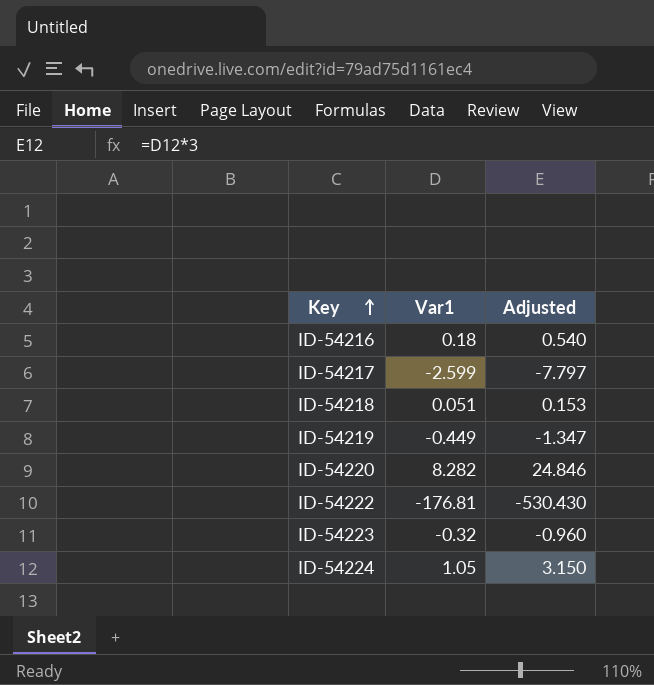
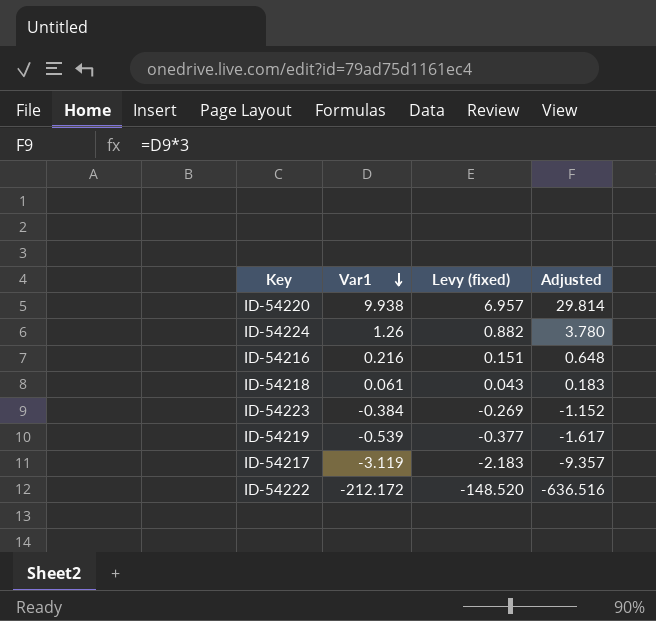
row order: Key ascending -> Var1 descending
column Levy (fixed) | formula: none -> [Var1] * 0.7
ID-54220 | Var1: 8.282 -> 9.938
ID-54220 | Adjusted: 24.846 -> 29.814
ID-54224 | Var1: 1.05 -> 1.26
ID-54224 | Adjusted: 3.150 -> 3.780
ID-54216 | Var1: 0.18 -> 0.216
ID-54216 | Adjusted: 0.540 -> 0.648
ID-54218 | Var1: 0.051 -> 0.061
ID-54218 | Adjusted: 0.153 -> 0.183
ID-54223 | Var1: -0.32 -> -0.384
ID-54223 | Adjusted: -0.960 -> -1.152
ID-54219 | Var1: -0.449 -> -0.539
ID-54219 | Adjusted: -1.347 -> -1.617
ID-54217 | Var1: -2.599 -> -3.119
ID-54217 | Adjusted: -7.797 -> -9.357
ID-54222 | Var1: -176.81 -> -212.172
ID-54222 | Adjusted: -530.430 -> -636.516

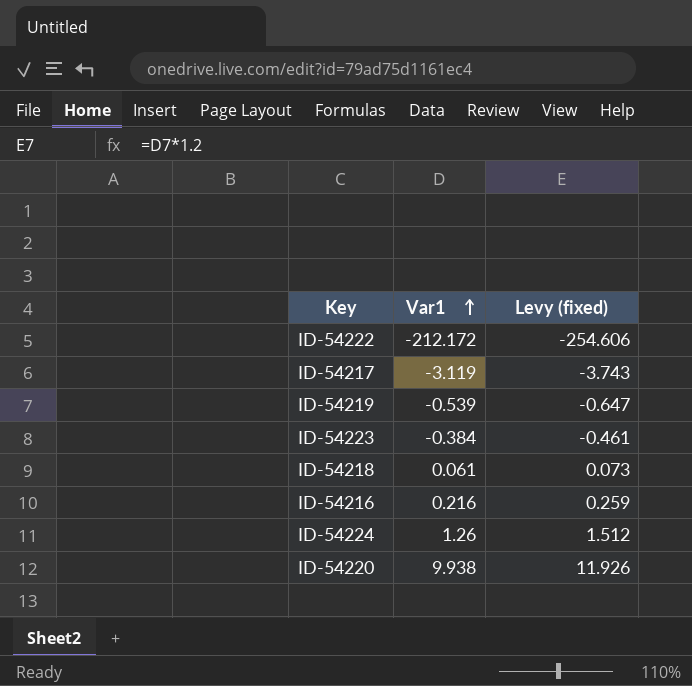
row order: Var1 descending -> Var1 ascending
column Adjusted | formula: [Var1] * 3 -> none
column Levy (fixed) | formula: [Var1] * 0.7 -> [Var1] * 1.2

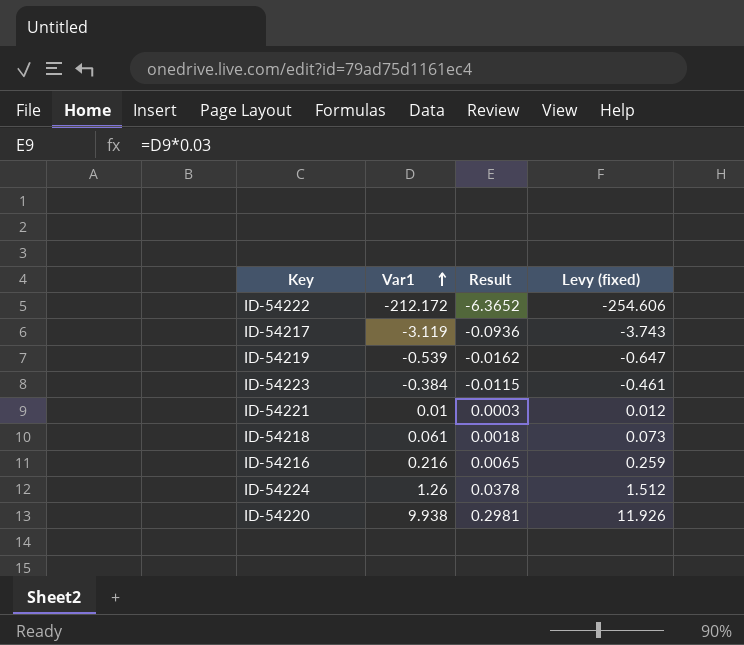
column Result | formula: none -> [Var1] * 0.03
row ID-54221: none -> 0.01 | 0.0003 | 0.012

